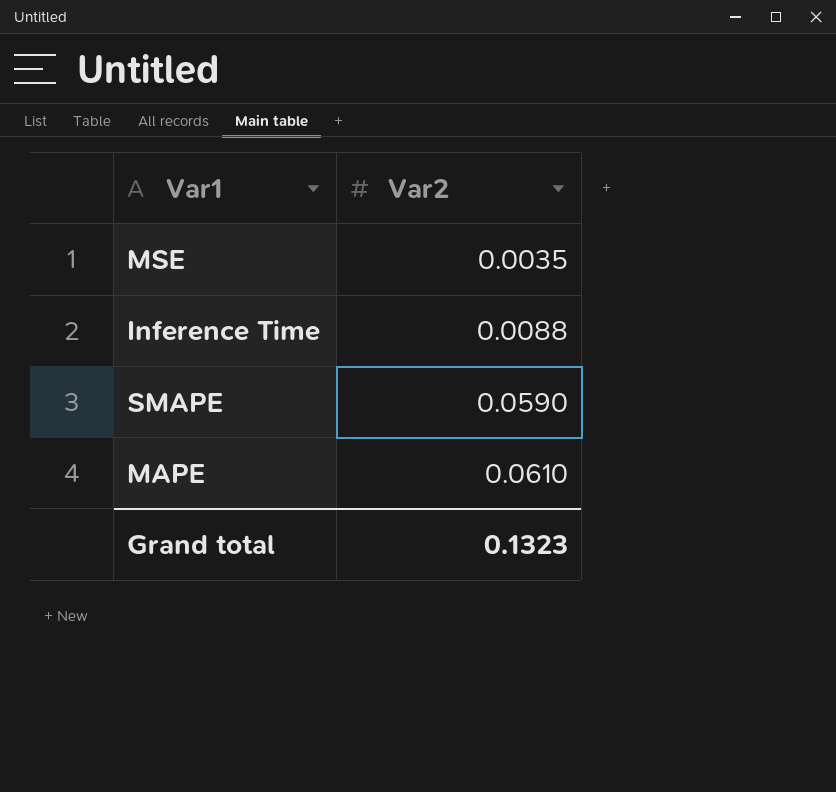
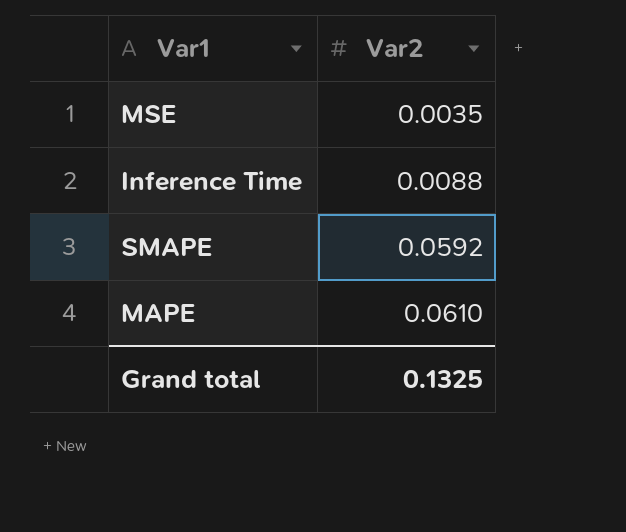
SMAPE | Var2: 0.0590 -> 0.0592
Grand total | Var2: 0.1323 -> 0.1325

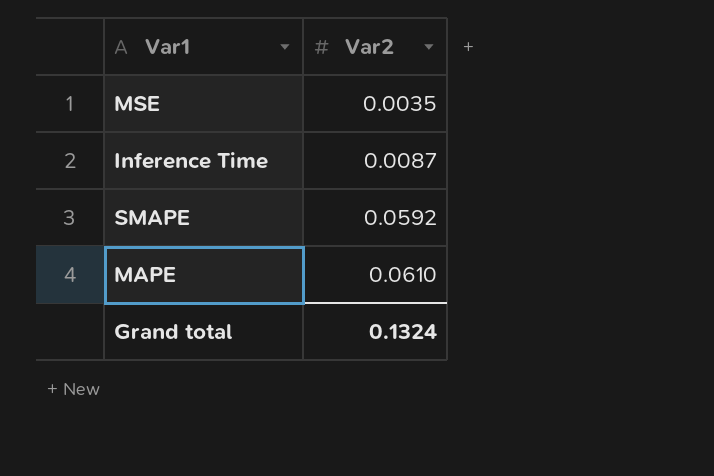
Inference Time | Var2: 0.0088 -> 0.0087
Grand total | Var2: 0.1325 -> 0.1324

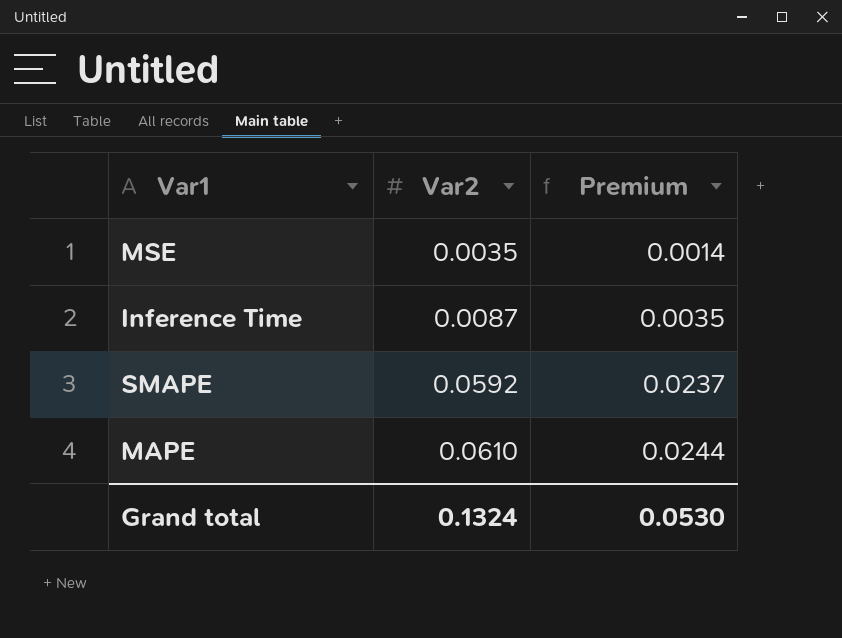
column Premium | formula: none -> [Var2] * 0.4

